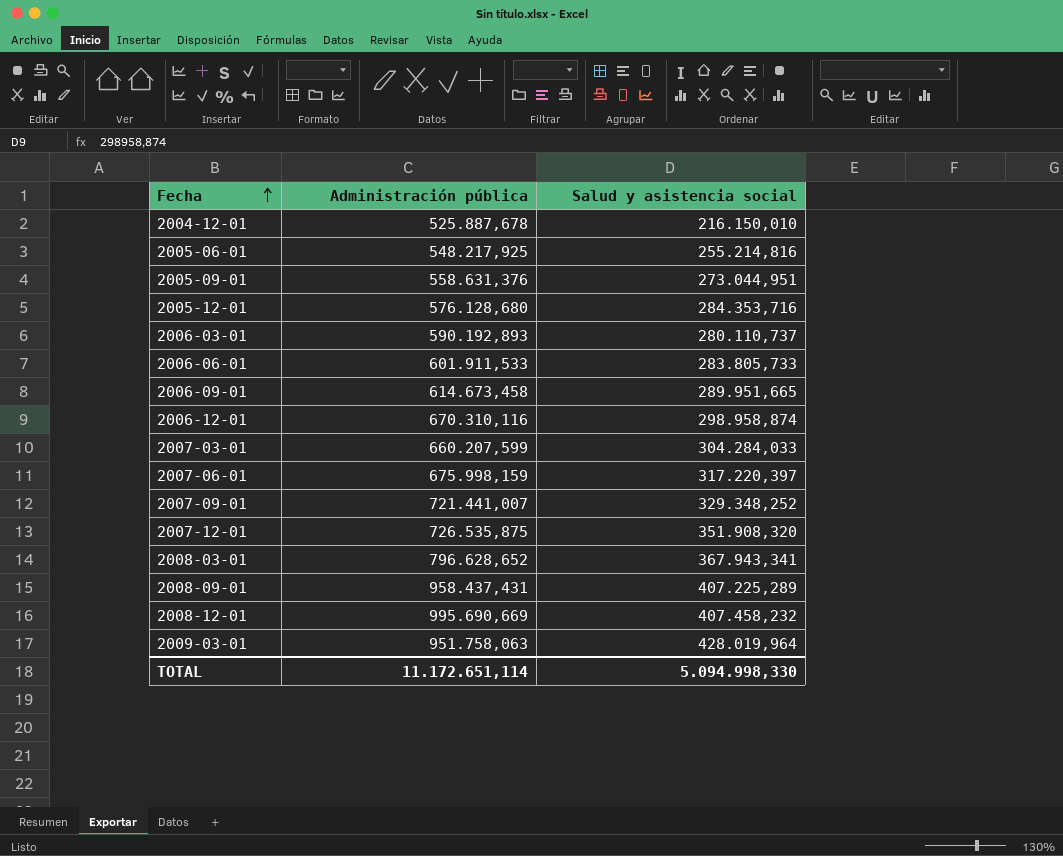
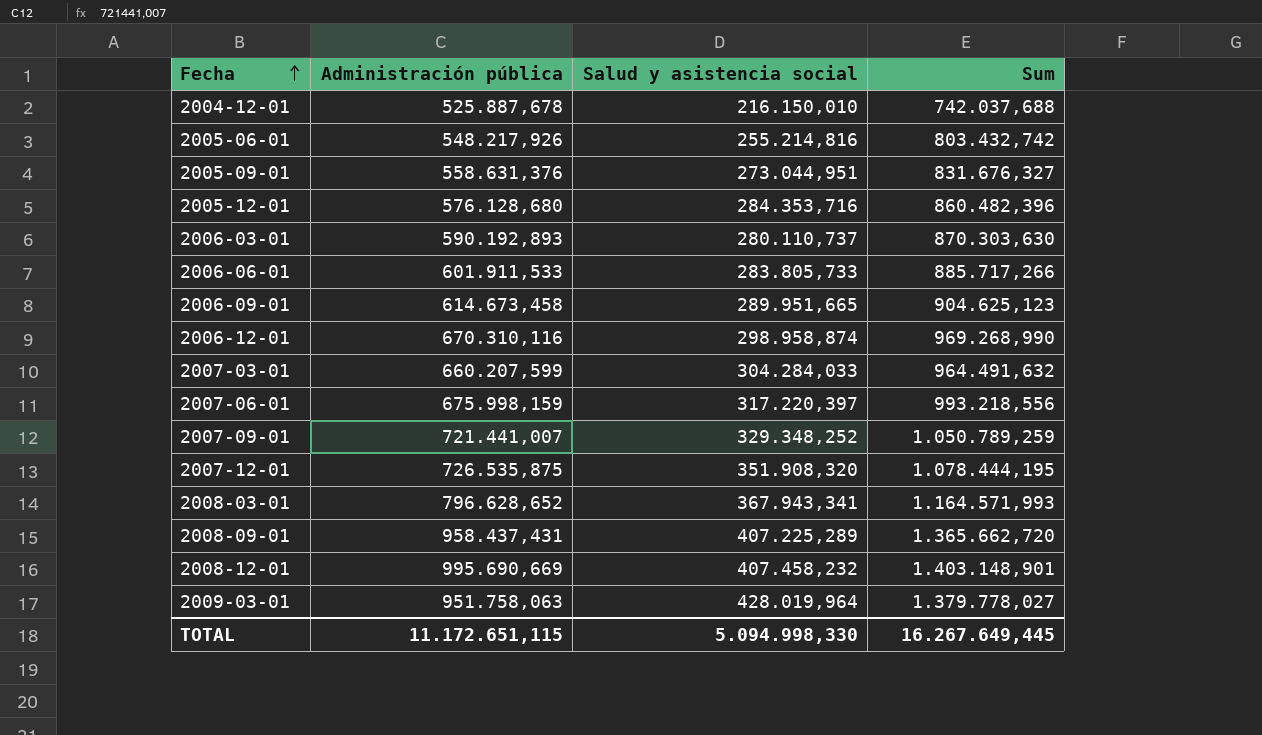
column Sum | formula: none -> [Administración pública] + [Salud y asistencia social]
2005-06-01 | Administración pública: 548.217,925 -> 548.217,926
TOTAL | Administración pública: 11.172.651,114 -> 11.172.651,115

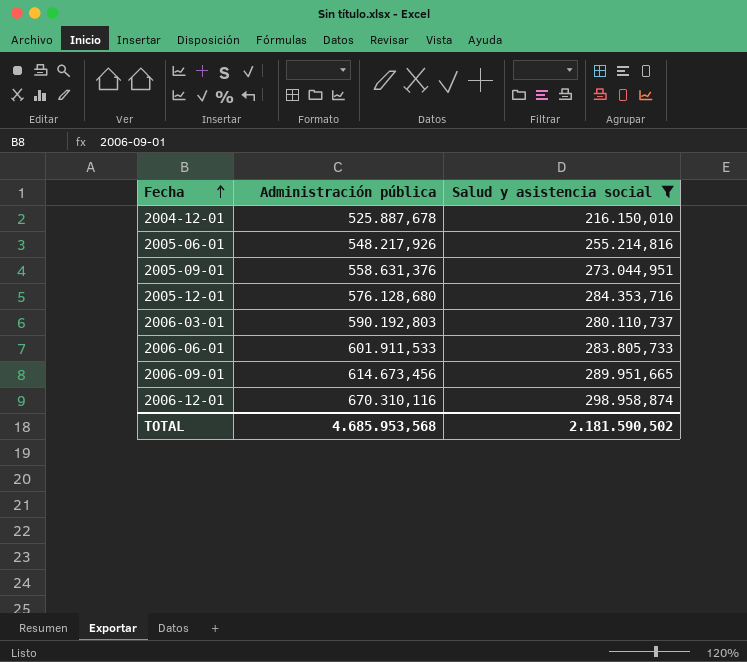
filter: none -> Salud y asistencia social <= 298.958,874
column Sum | formula: [Administración pública] + [Salud y asistencia social] -> none
2006-03-01 | Administración pública: 590.192,893 -> 590.192,803
2006-09-01 | Administración pública: 614.673,458 -> 614.673,456
TOTAL | Administración pública: 11.172.651,115 -> 4.685.953,568
TOTAL | Salud y asistencia social: 5.094.998,330 -> 2.181.590,502

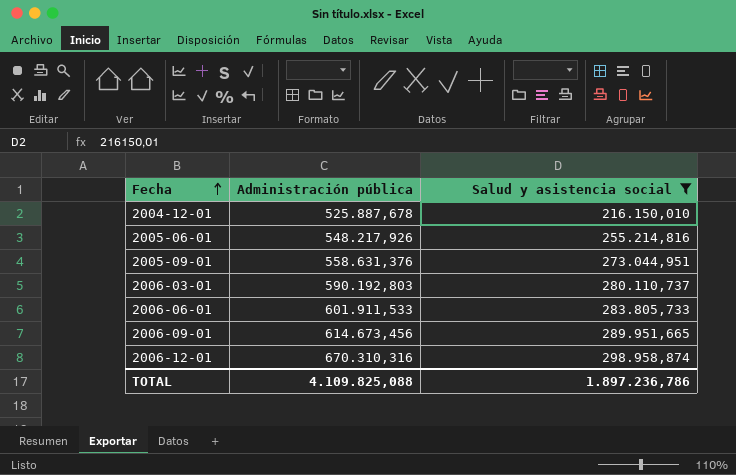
row 2005-12-01: 576.128,680 | 284.353,716 -> none
2006-12-01 | Administración pública: 670.310,116 -> 670.310,316
TOTAL | Administración pública: 4.685.953,568 -> 4.109.825,088
TOTAL | Salud y asistencia social: 2.181.590,502 -> 1.897.236,786

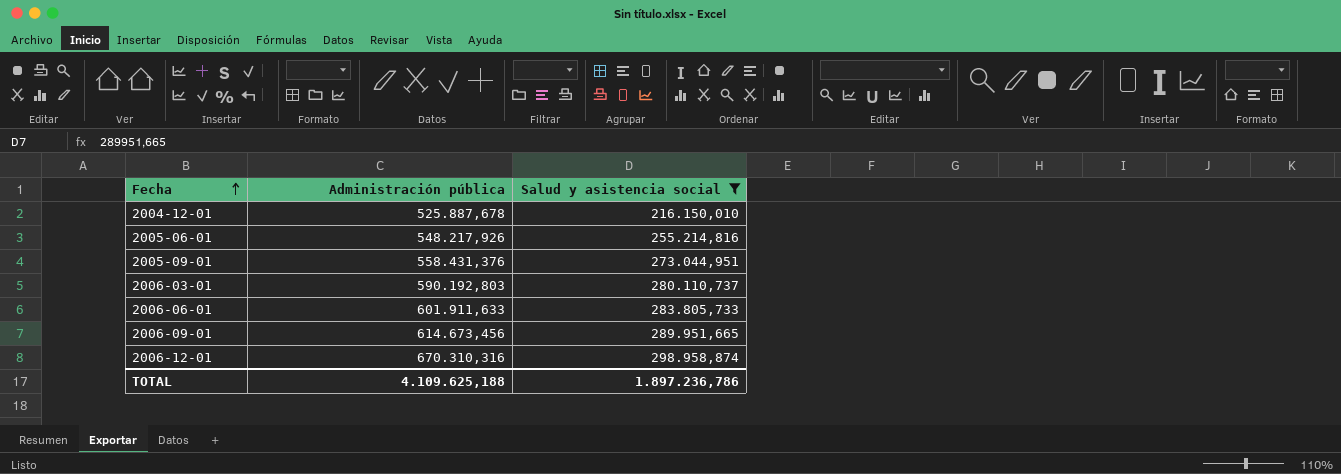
2005-09-01 | Administración pública: 558.631,376 -> 558.431,376
2006-06-01 | Administración pública: 601.911,533 -> 601.911,633
TOTAL | Administración pública: 4.109.825,088 -> 4.109.625,188

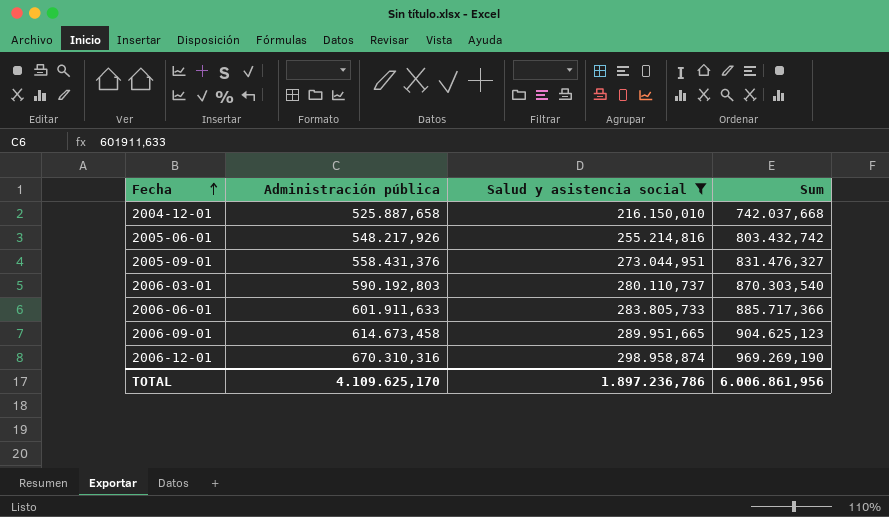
column Sum | formula: none -> [Administración pública] + [Salud y asistencia social]
2004-12-01 | Administración pública: 525.887,678 -> 525.887,658
2006-09-01 | Administración pública: 614.673,456 -> 614.673,458
TOTAL | Administración pública: 4.109.625,188 -> 4.109.625,170

